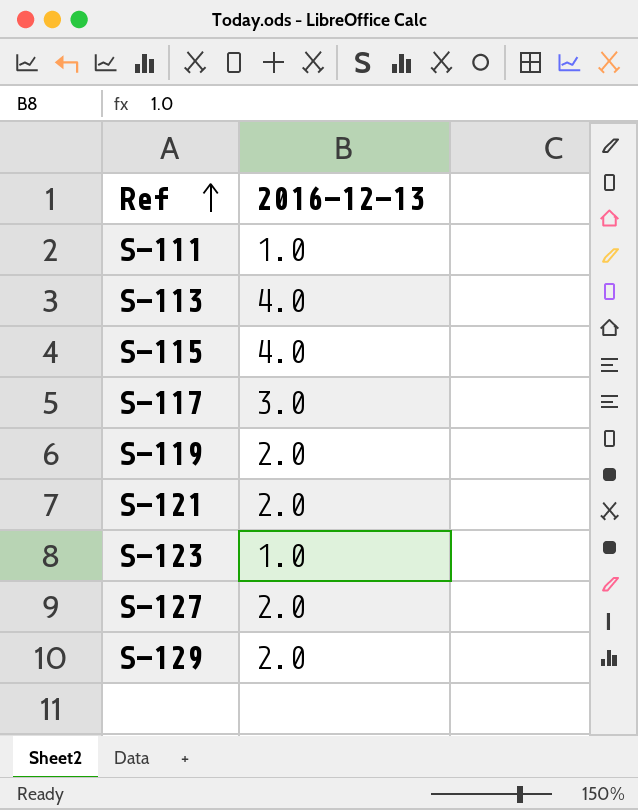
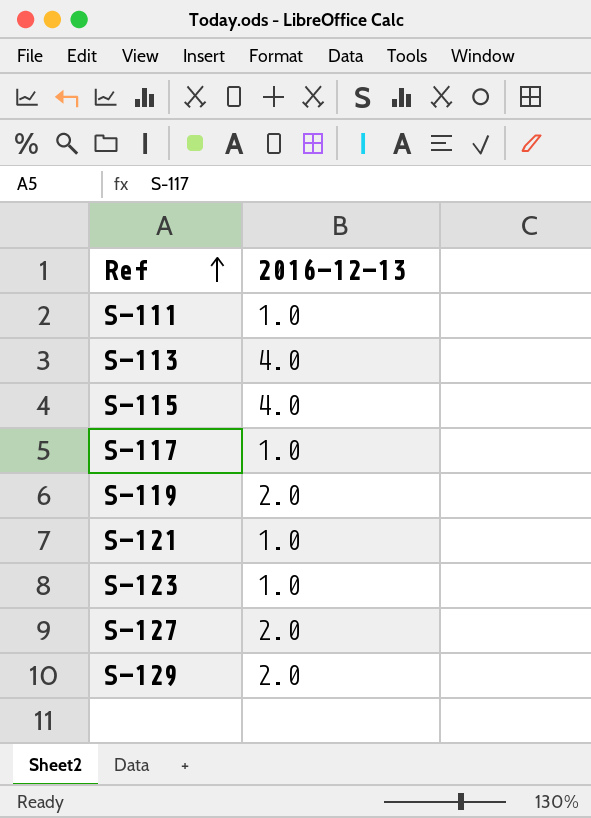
S-117 | 2016-12-13: 3.0 -> 1.0
S-121 | 2016-12-13: 2.0 -> 1.0

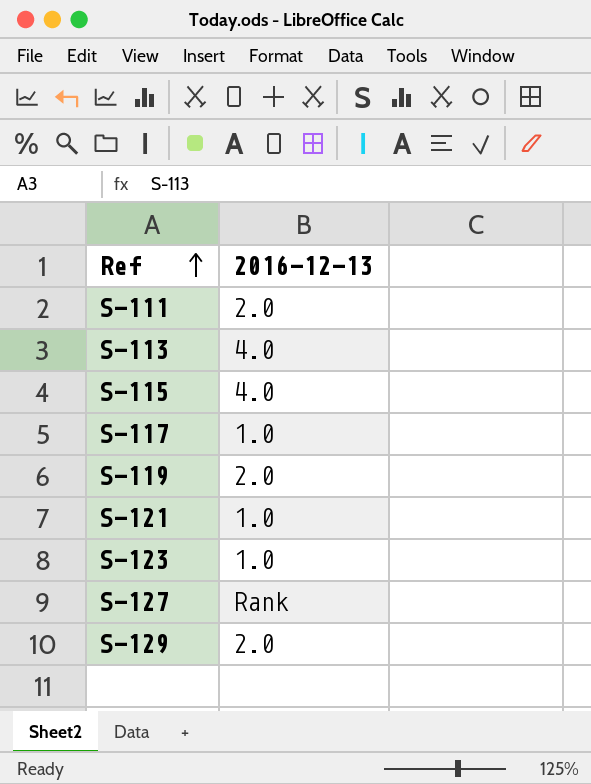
S-111 | 2016-12-13: 1.0 -> 2.0
S-127 | 2016-12-13: 2.0 -> Rank

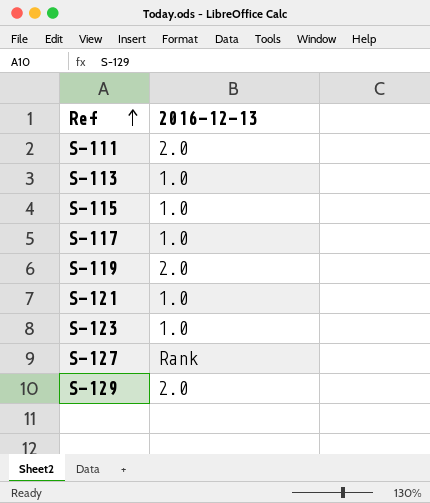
S-113 | 2016-12-13: 4.0 -> 1.0
S-115 | 2016-12-13: 4.0 -> 1.0

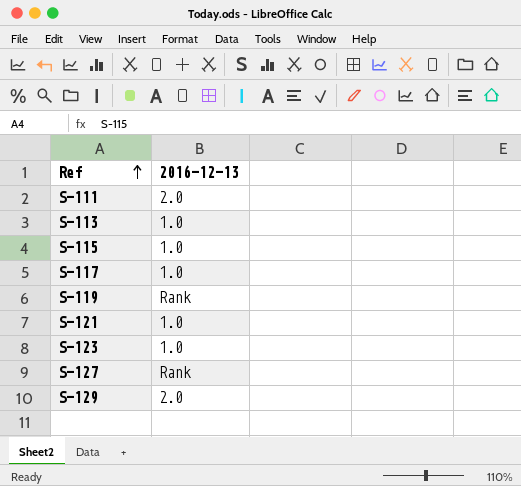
S-119 | 2016-12-13: 2.0 -> Rank

